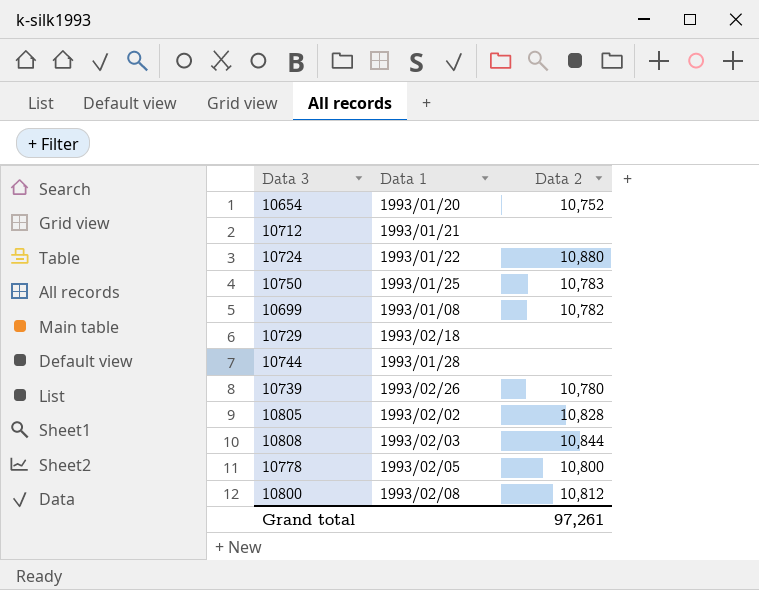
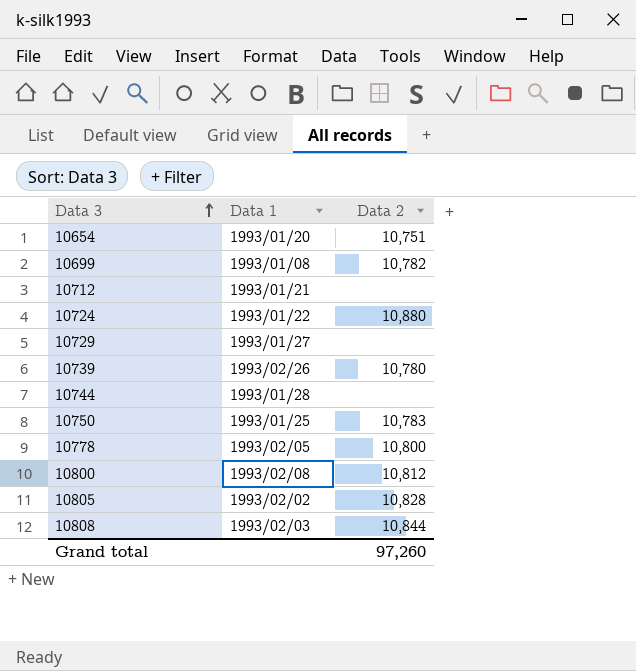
row order: none -> Data 3 ascending
10654 | Data 2: 10,752 -> 10,751
10729 | Data 1: 1993/02/18 -> 1993/01/27
Grand total | Data 2: 97,261 -> 97,260

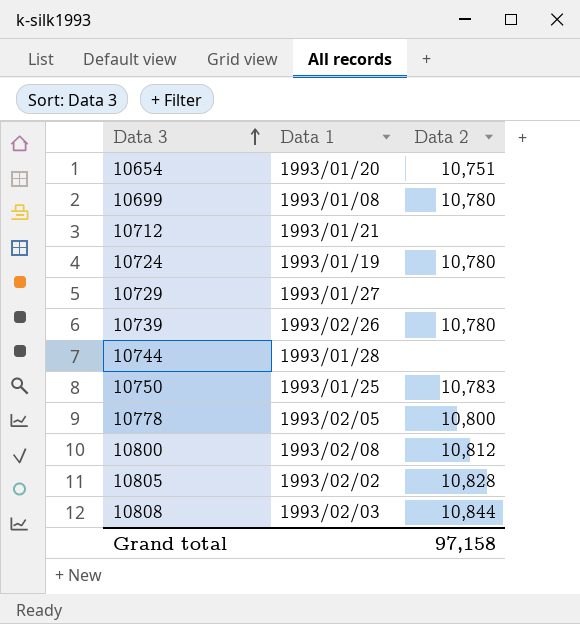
10699 | Data 2: 10,782 -> 10,780
10724 | Data 1: 1993/01/22 -> 1993/01/19
10724 | Data 2: 10,880 -> 10,780
Grand total | Data 2: 97,260 -> 97,158

